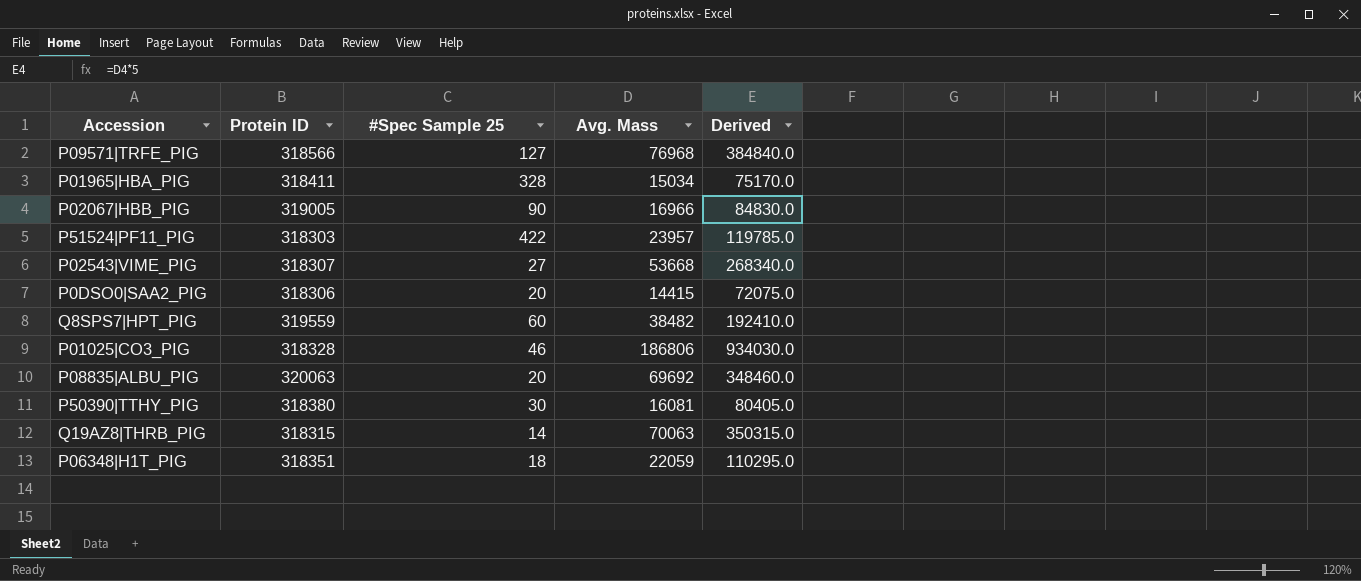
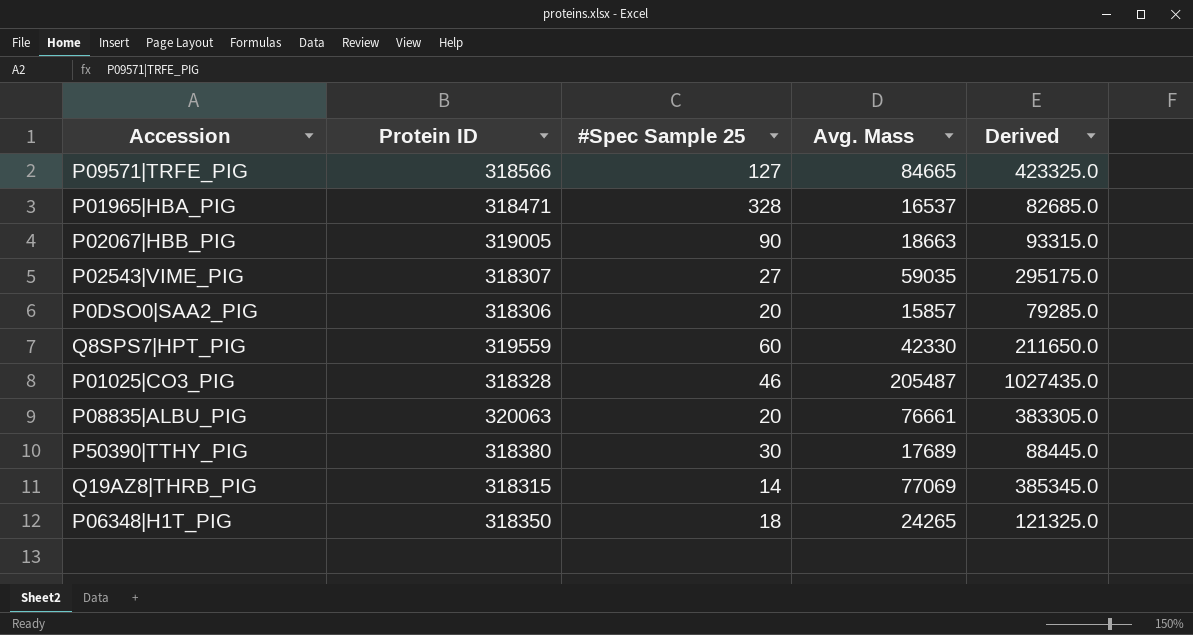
row P51524|PF11_PIG: 318303 | 422 | 23957 | 119785.0 -> none
P09571|TRFE_PIG | Avg. Mass: 76968 -> 84665
P09571|TRFE_PIG | Derived: 384840.0 -> 423325.0
P01965|HBA_PIG | Protein ID: 318411 -> 318471
P01965|HBA_PIG | Avg. Mass: 15034 -> 16537
P01965|HBA_PIG | Derived: 75170.0 -> 82685.0
P02067|HBB_PIG | Avg. Mass: 16966 -> 18663
P02067|HBB_PIG | Derived: 84830.0 -> 93315.0
P02543|VIME_PIG | Avg. Mass: 53668 -> 59035
P02543|VIME_PIG | Derived: 268340.0 -> 295175.0
P0DSO0|SAA2_PIG | Avg. Mass: 14415 -> 15857
P0DSO0|SAA2_PIG | Derived: 72075.0 -> 79285.0
Q8SPS7|HPT_PIG | Avg. Mass: 38482 -> 42330
Q8SPS7|HPT_PIG | Derived: 192410.0 -> 211650.0
P01025|CO3_PIG | Avg. Mass: 186806 -> 205487
P01025|CO3_PIG | Derived: 934030.0 -> 1027435.0
P08835|ALBU_PIG | Avg. Mass: 69692 -> 76661
P08835|ALBU_PIG | Derived: 348460.0 -> 383305.0
P50390|TTHY_PIG | Avg. Mass: 16081 -> 17689
P50390|TTHY_PIG | Derived: 80405.0 -> 88445.0
Q19AZ8|THRB_PIG | Avg. Mass: 70063 -> 77069
Q19AZ8|THRB_PIG | Derived: 350315.0 -> 385345.0
P06348|H1T_PIG | Protein ID: 318351 -> 318350
P06348|H1T_PIG | Avg. Mass: 22059 -> 24265
P06348|H1T_PIG | Derived: 110295.0 -> 121325.0

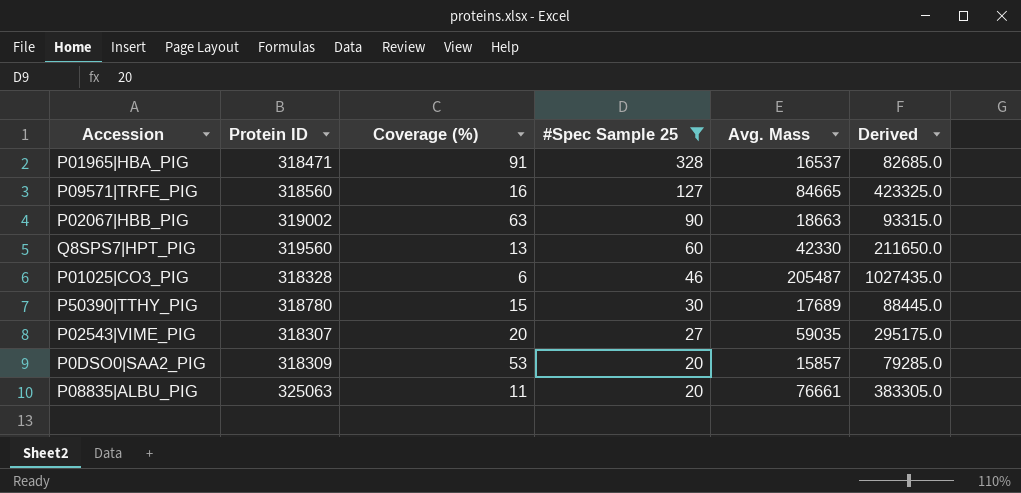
filter: none -> #Spec Sample 25 >= 20
row order: none -> #Spec Sample 25 descending
column Coverage (%) | position: none -> 3
P09571|TRFE_PIG | Protein ID: 318566 -> 318560
P02067|HBB_PIG | Protein ID: 319005 -> 319002
Q8SPS7|HPT_PIG | Protein ID: 319559 -> 319560
P50390|TTHY_PIG | Protein ID: 318380 -> 318780
P0DSO0|SAA2_PIG | Protein ID: 318306 -> 318309
P08835|ALBU_PIG | Protein ID: 320063 -> 325063

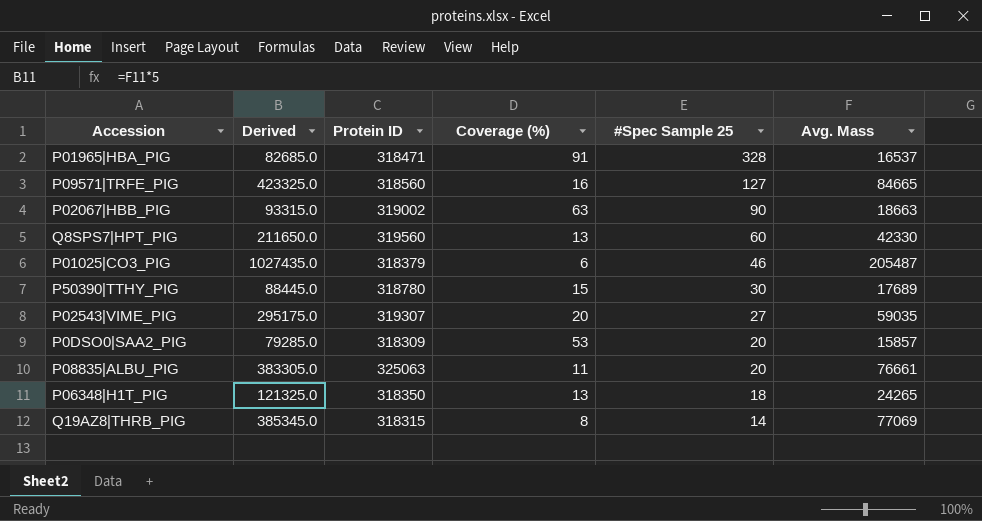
filter: #Spec Sample 25 >= 20 -> none
column Derived | position: 6 -> 2
P01025|CO3_PIG | Protein ID: 318328 -> 318379
P02543|VIME_PIG | Protein ID: 318307 -> 319307

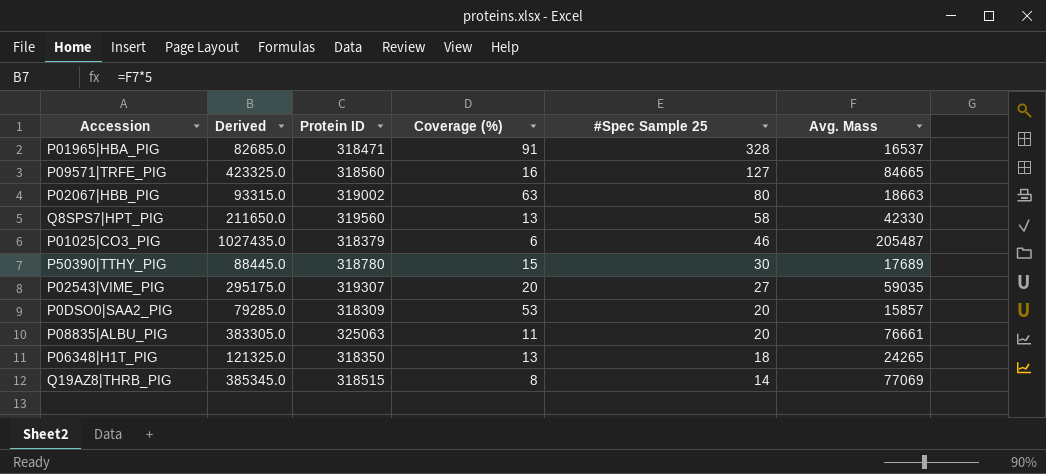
P02067|HBB_PIG | #Spec Sample 25: 90 -> 80
Q8SPS7|HPT_PIG | #Spec Sample 25: 60 -> 58
Q19AZ8|THRB_PIG | Protein ID: 318315 -> 318515

